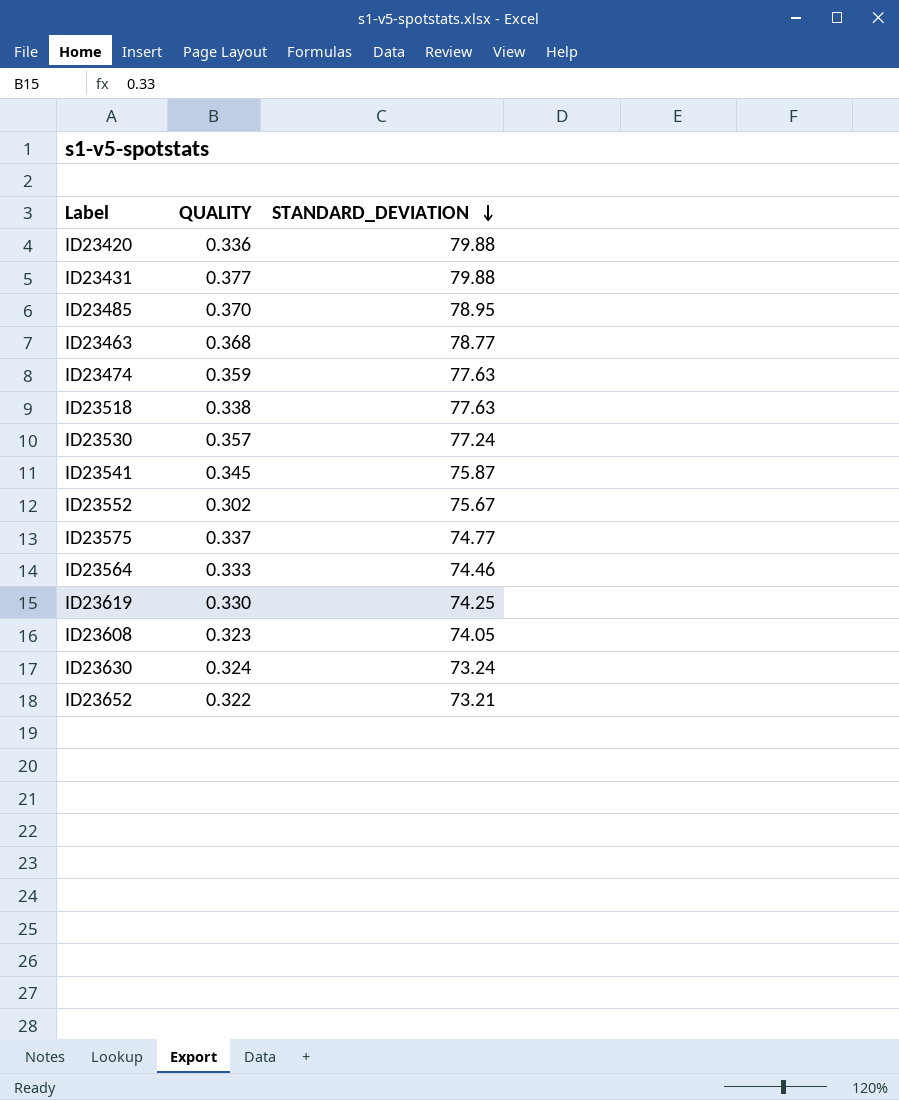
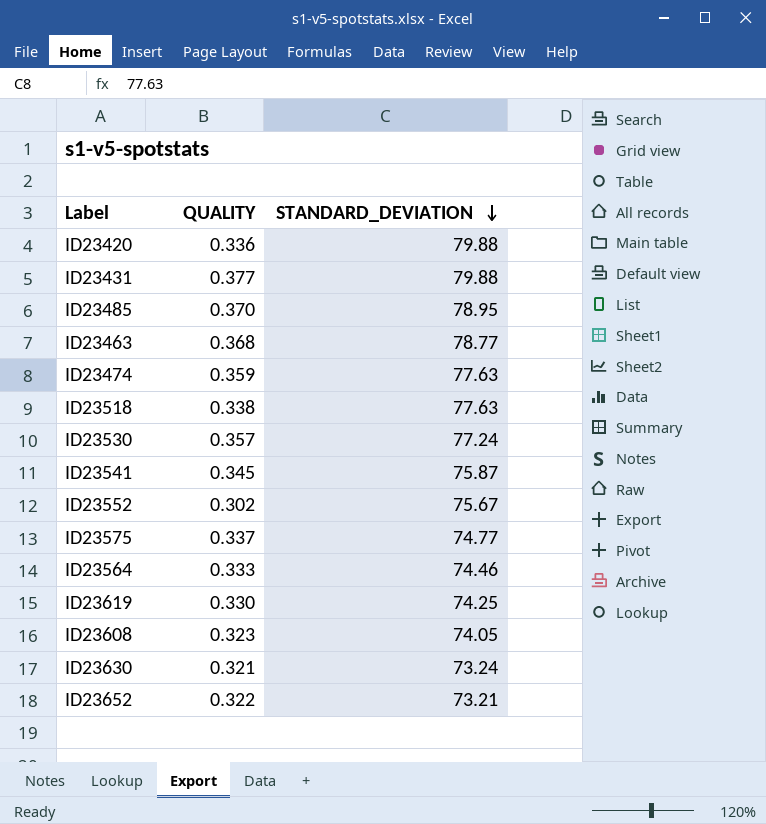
ID23630 | QUALITY: 0.324 -> 0.321

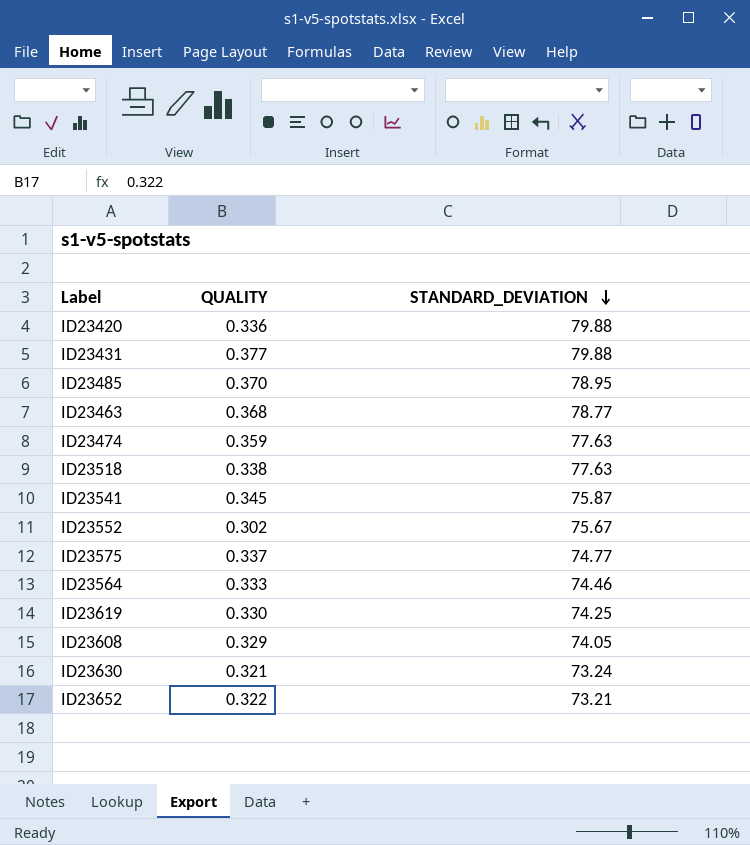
row ID23530: 0.357 | 77.24 -> none
ID23608 | QUALITY: 0.323 -> 0.329

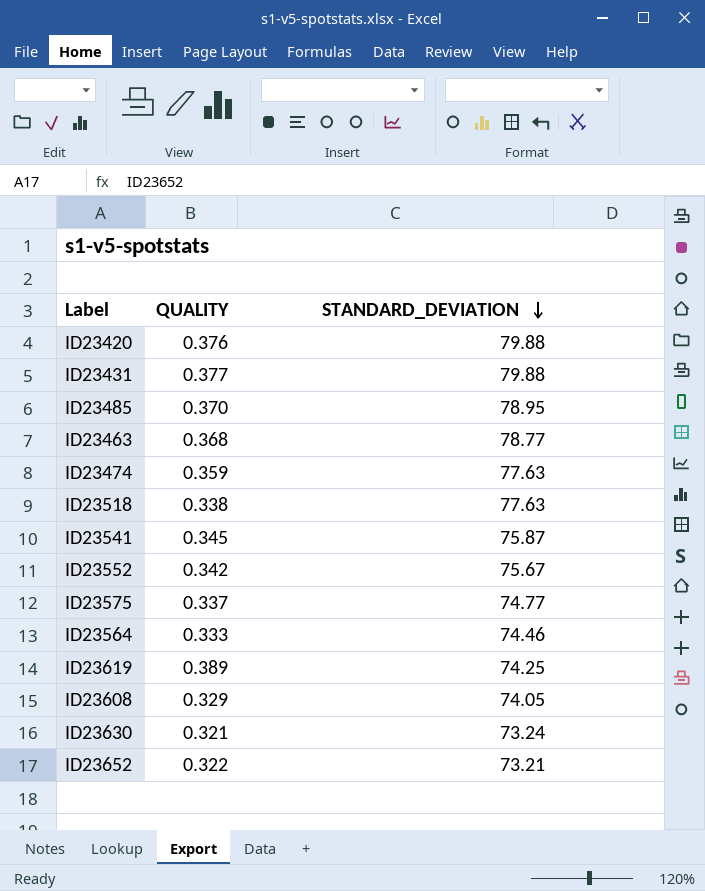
ID23420 | QUALITY: 0.336 -> 0.376
ID23552 | QUALITY: 0.302 -> 0.342
ID23619 | QUALITY: 0.330 -> 0.389

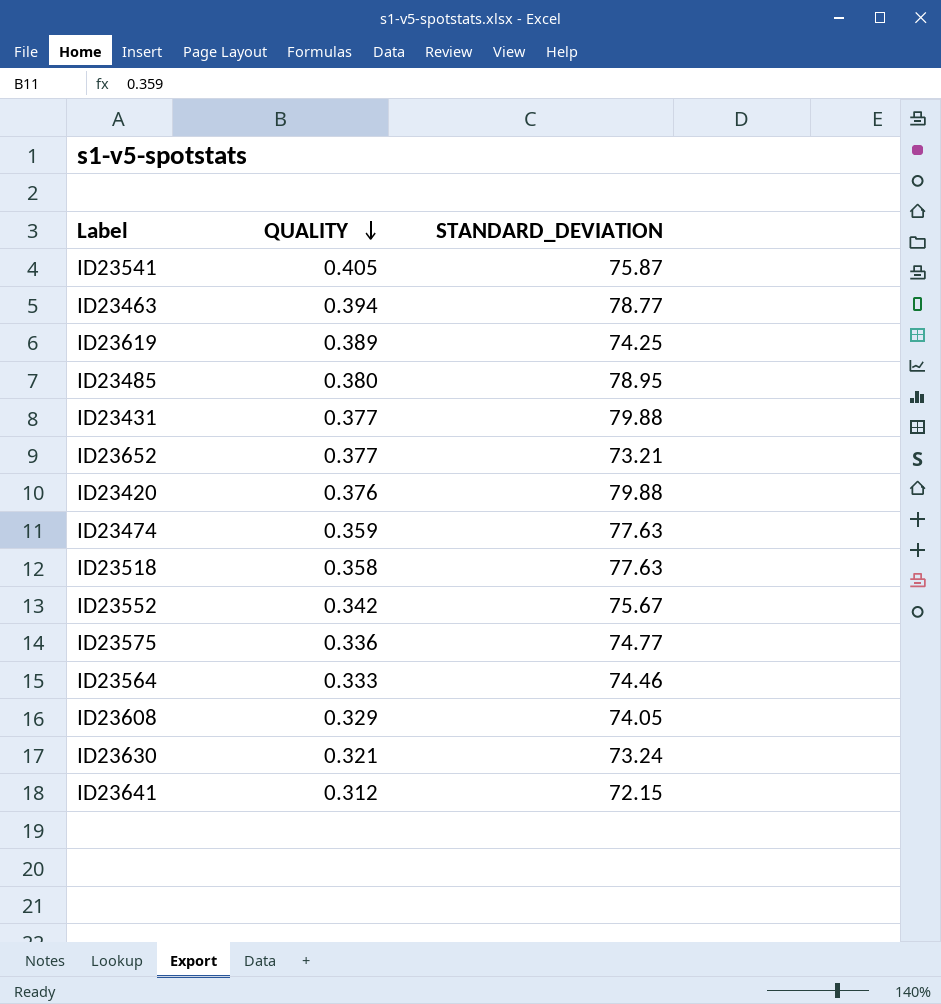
row order: STANDARD_DEVIATION descending -> QUALITY descending
ID23541 | QUALITY: 0.345 -> 0.405
ID23463 | QUALITY: 0.368 -> 0.394
ID23485 | QUALITY: 0.370 -> 0.380
ID23652 | QUALITY: 0.322 -> 0.377
ID23518 | QUALITY: 0.338 -> 0.358
ID23575 | QUALITY: 0.337 -> 0.336
row ID23641: none -> 0.312 | 72.15

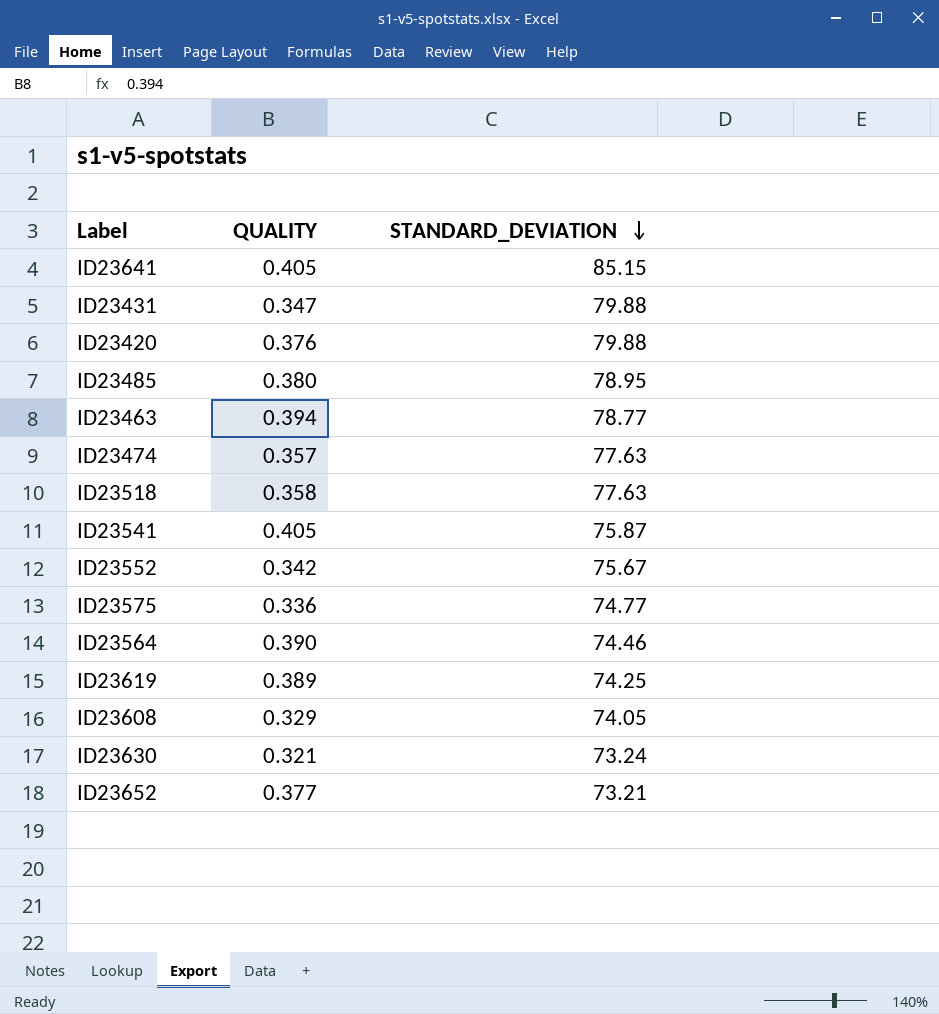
row order: QUALITY descending -> STANDARD_DEVIATION descending
ID23641 | QUALITY: 0.312 -> 0.405
ID23641 | STANDARD_DEVIATION: 72.15 -> 85.15
ID23431 | QUALITY: 0.377 -> 0.347
ID23474 | QUALITY: 0.359 -> 0.357
ID23564 | QUALITY: 0.333 -> 0.390

